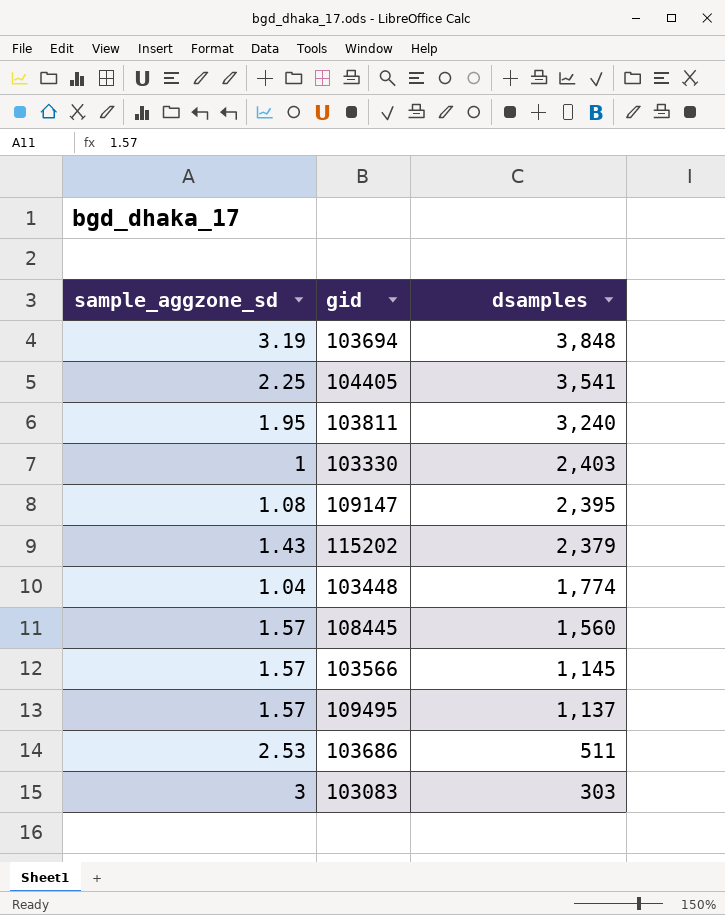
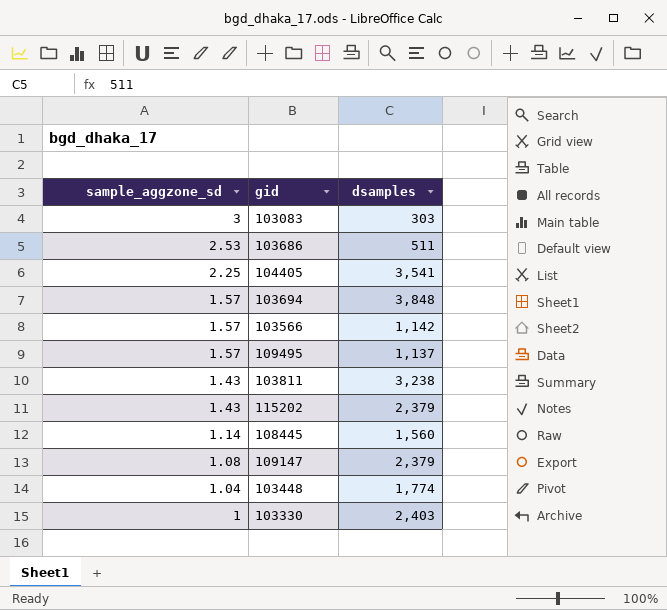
row order: dsamples descending -> sample_aggzone_sd descending
103694 | sample_aggzone_sd: 3.19 -> 1.57
103566 | dsamples: 1,145 -> 1,142
103811 | sample_aggzone_sd: 1.95 -> 1.43
103811 | dsamples: 3,240 -> 3,238
108445 | sample_aggzone_sd: 1.57 -> 1.14
109147 | dsamples: 2,395 -> 2,379

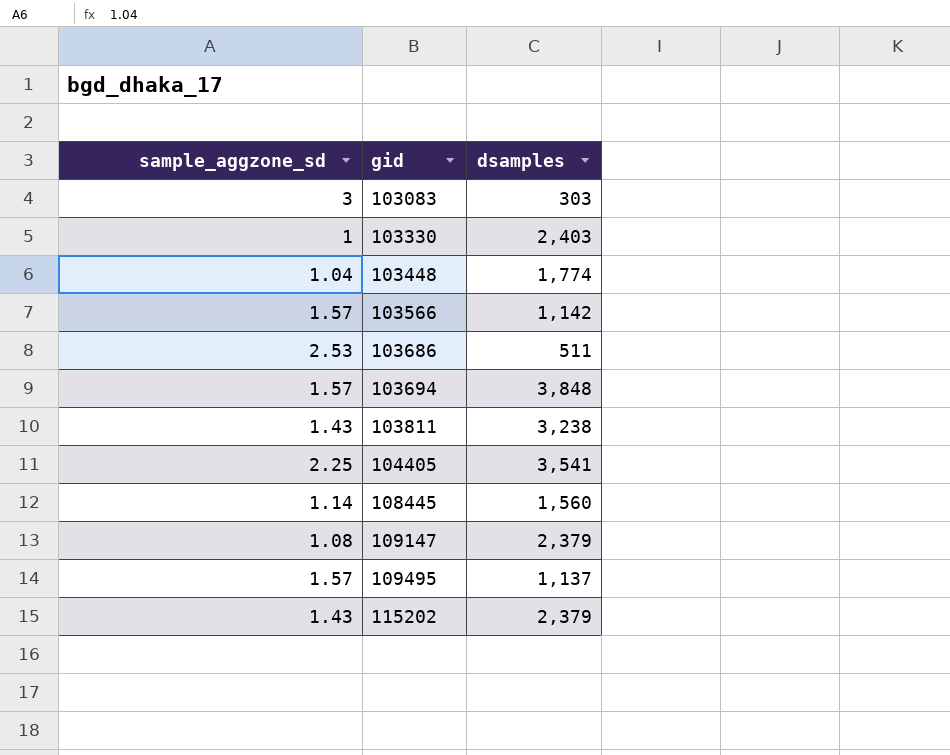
row order: sample_aggzone_sd descending -> gid ascending

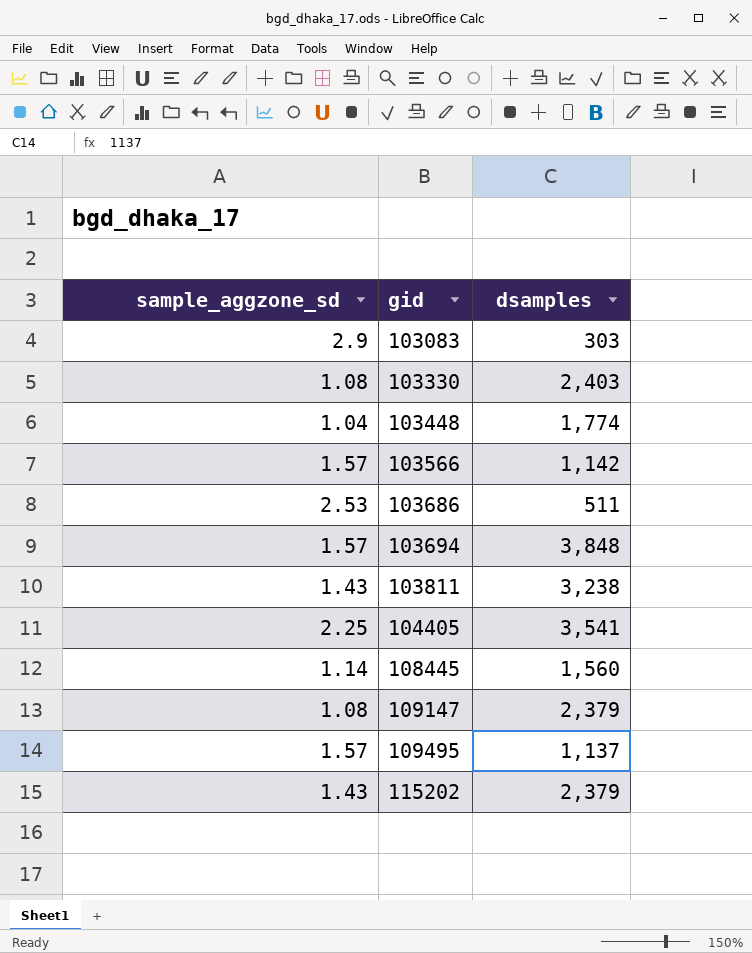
103083 | sample_aggzone_sd: 3 -> 2.9
103330 | sample_aggzone_sd: 1 -> 1.08

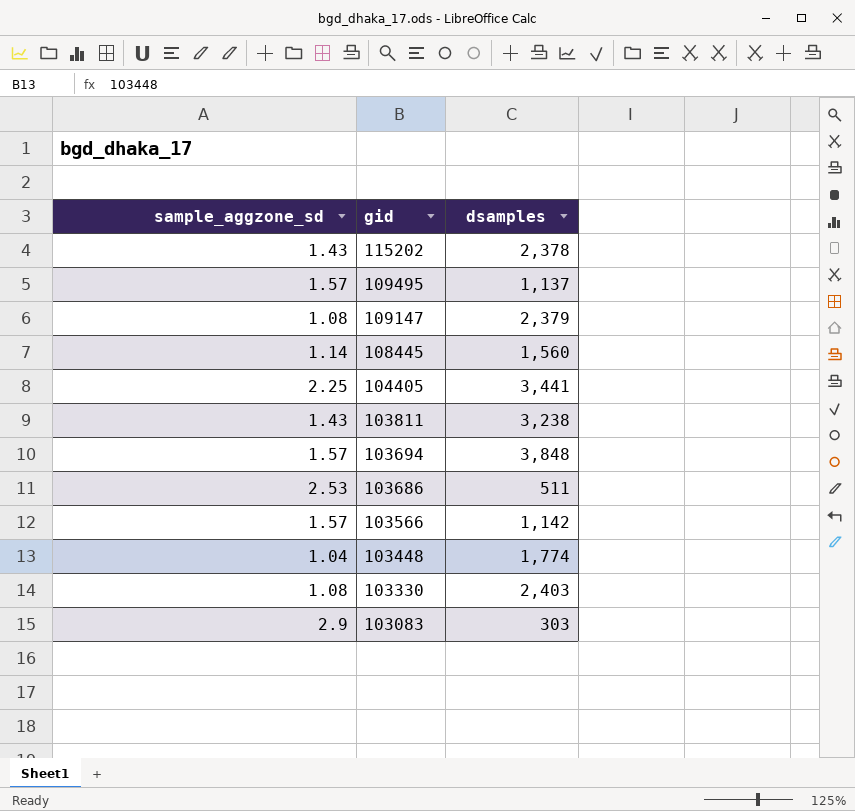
row order: gid ascending -> gid descending
115202 | dsamples: 2,379 -> 2,378
104405 | dsamples: 3,541 -> 3,441

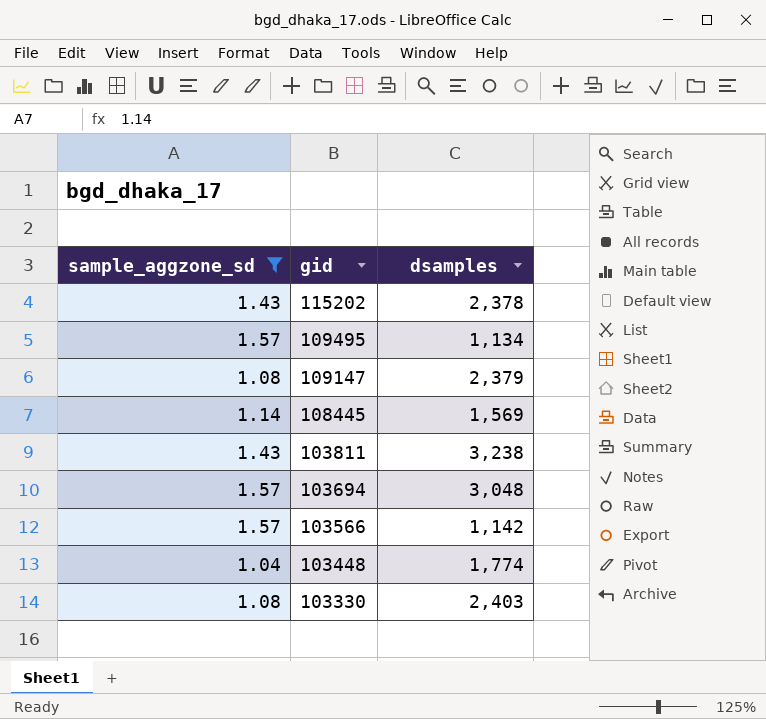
filter: none -> sample_aggzone_sd <= 1.57
109495 | dsamples: 1,137 -> 1,134
108445 | dsamples: 1,560 -> 1,569
103694 | dsamples: 3,848 -> 3,048

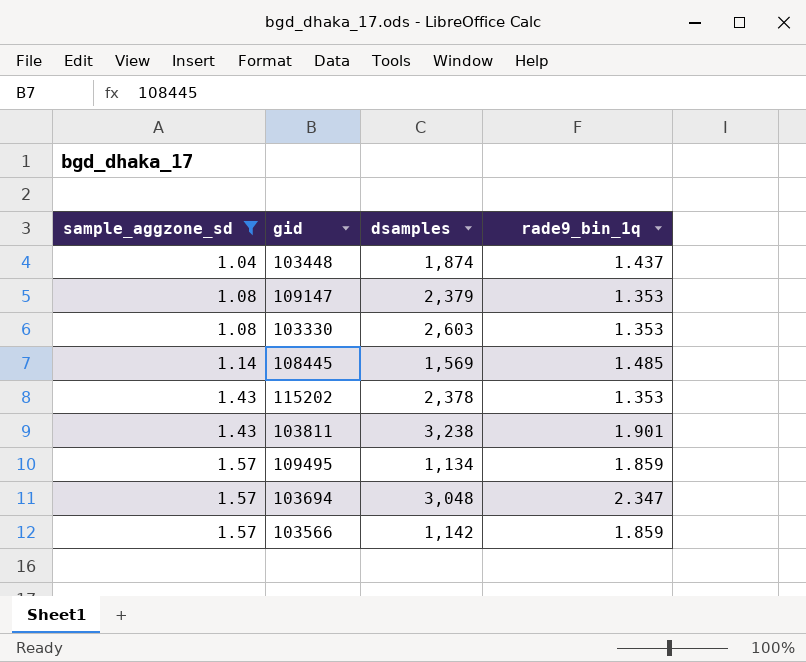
row order: gid descending -> sample_aggzone_sd ascending
column rade9_bin_1q | position: none -> 4
103448 | dsamples: 1,774 -> 1,874
103330 | dsamples: 2,403 -> 2,603

